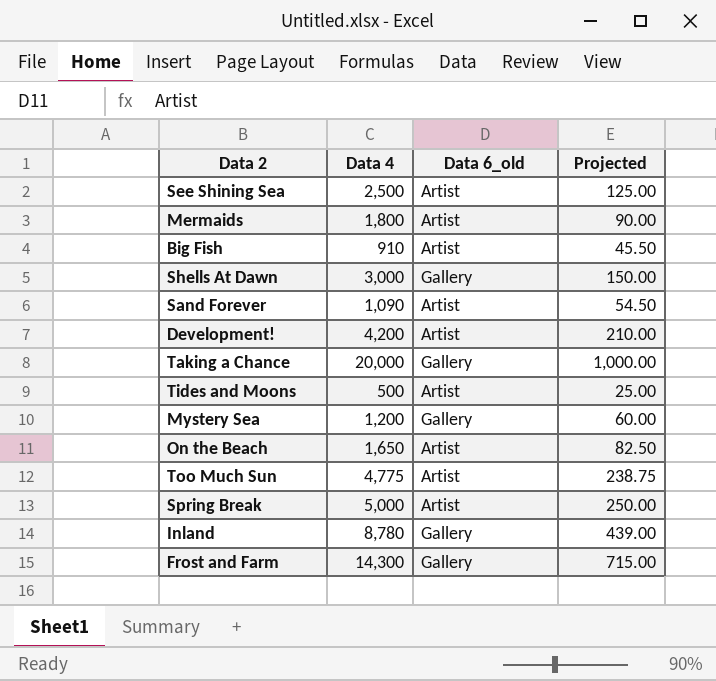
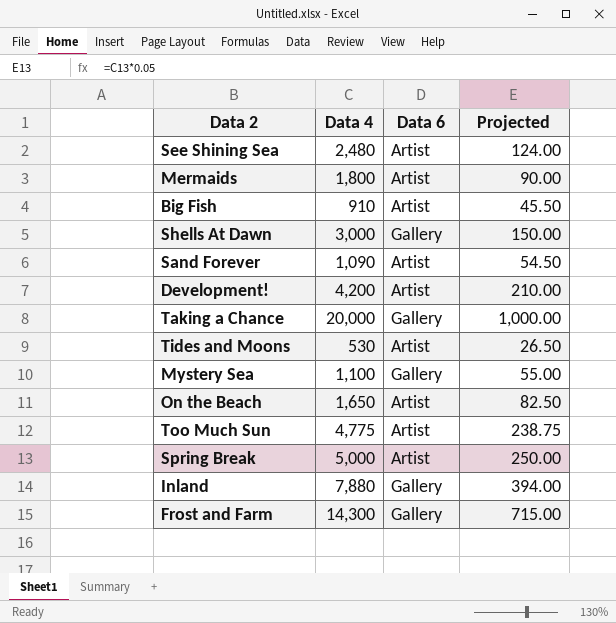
column name: Data 6_old -> Data 6
See Shining Sea | Data 4: 2,500 -> 2,480
See Shining Sea | Projected: 125.00 -> 124.00
Tides and Moons | Data 4: 500 -> 530
Tides and Moons | Projected: 25.00 -> 26.50
Mystery Sea | Data 4: 1,200 -> 1,100
Mystery Sea | Projected: 60.00 -> 55.00
Inland | Data 4: 8,780 -> 7,880
Inland | Projected: 439.00 -> 394.00

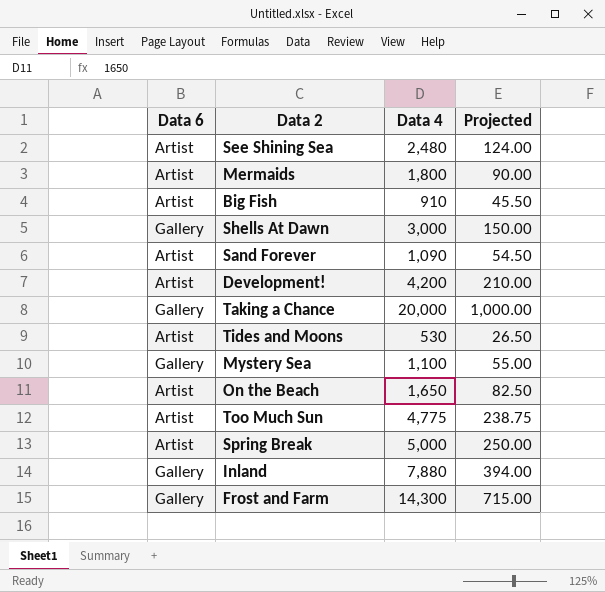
column Data 6 | position: 3 -> 1

